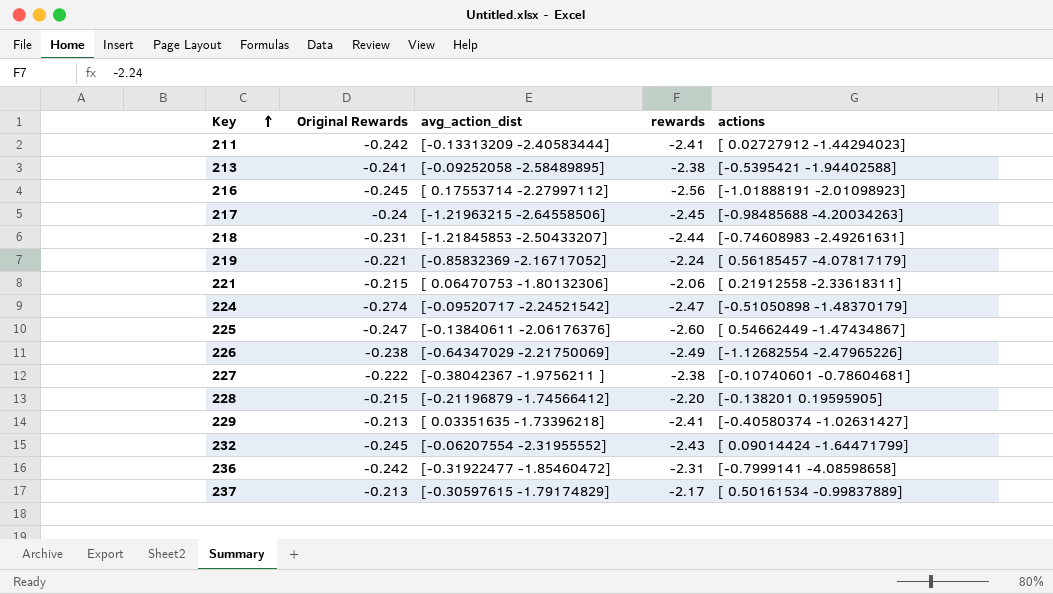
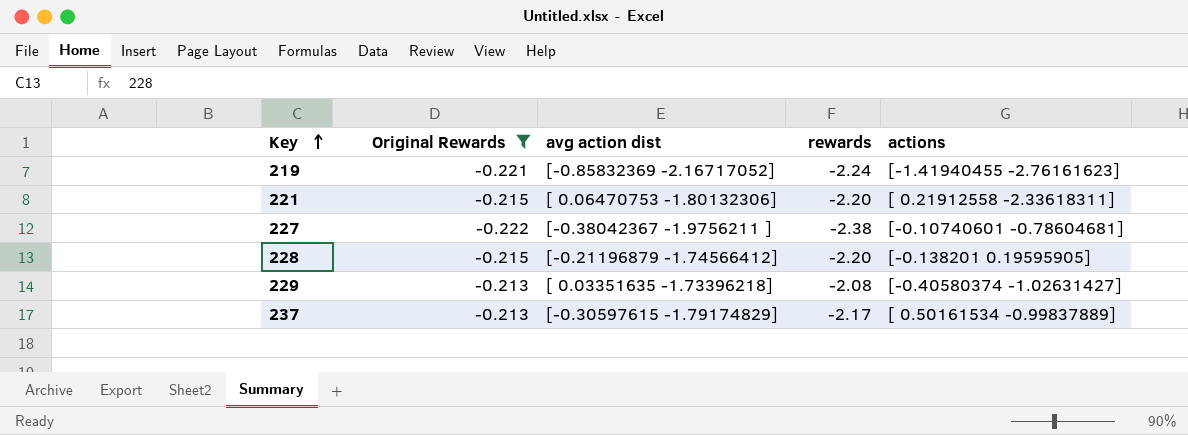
filter: none -> Original Rewards >= -0.222
column name: avg_action_dist -> avg action dist
219 | actions: [ 0.56185457 -4.07817179] -> [-1.41940455 -2.76161623]
221 | rewards: -2.06 -> -2.20
229 | rewards: -2.41 -> -2.08

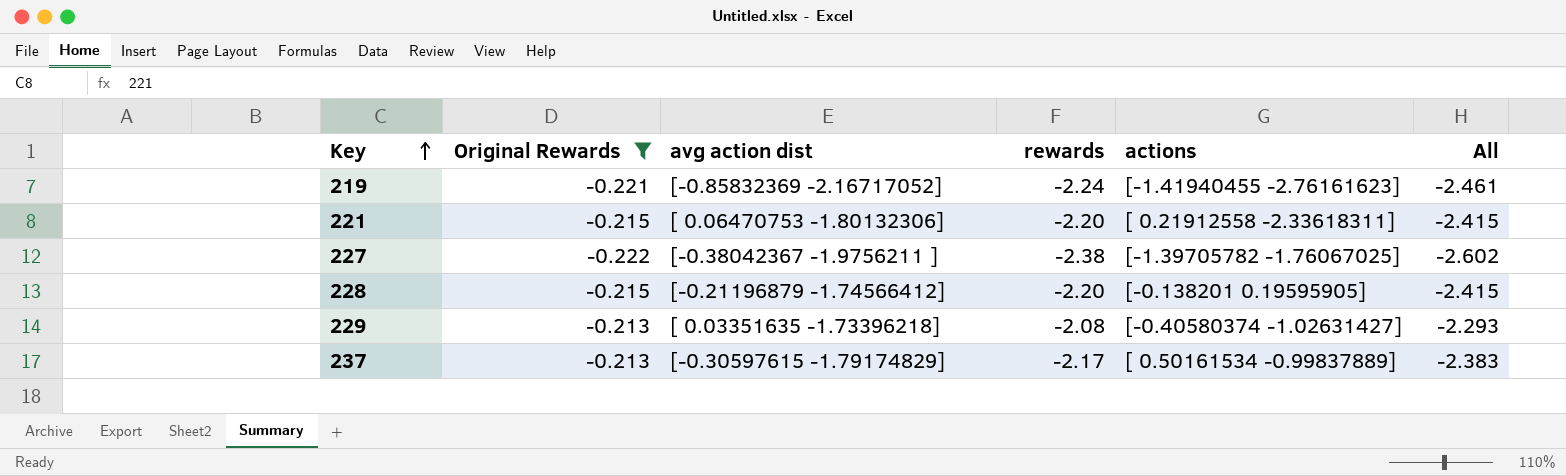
column All | formula: none -> [Original Rewards] + [rewards]
227 | actions: [-0.10740601 -0.78604681] -> [-1.39705782 -1.76067025]

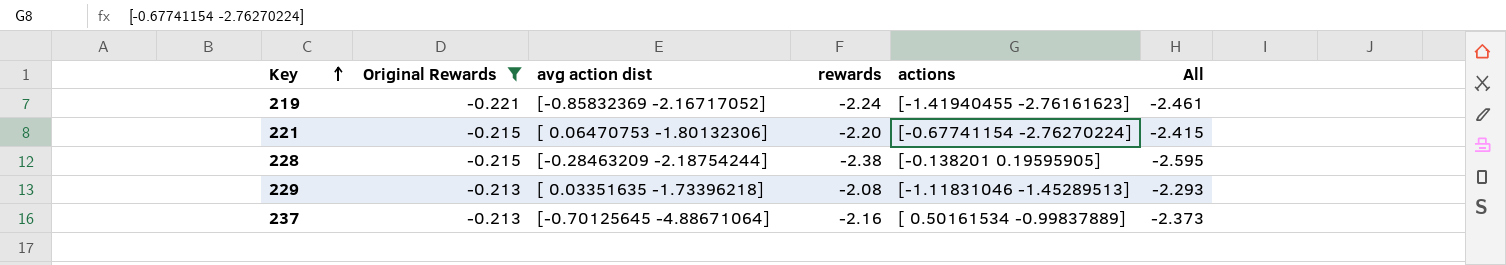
row 227: -0.222 | [-0.38042367 -1.9756211 ] | -2.38 | [-1.39705782 -1.76067025] | -2.602 -> none
221 | actions: [ 0.21912558 -2.33618311] -> [-0.67741154 -2.76270224]
228 | avg action dist: [-0.21196879 -1.74566412] -> [-0.28463209 -2.18754244]
228 | rewards: -2.20 -> -2.38
228 | All: -2.415 -> -2.595
229 | actions: [-0.40580374 -1.02631427] -> [-1.11831046 -1.45289513]
237 | avg action dist: [-0.30597615 -1.79174829] -> [-0.70125645 -4.88671064]
237 | rewards: -2.17 -> -2.16
237 | All: -2.383 -> -2.373

